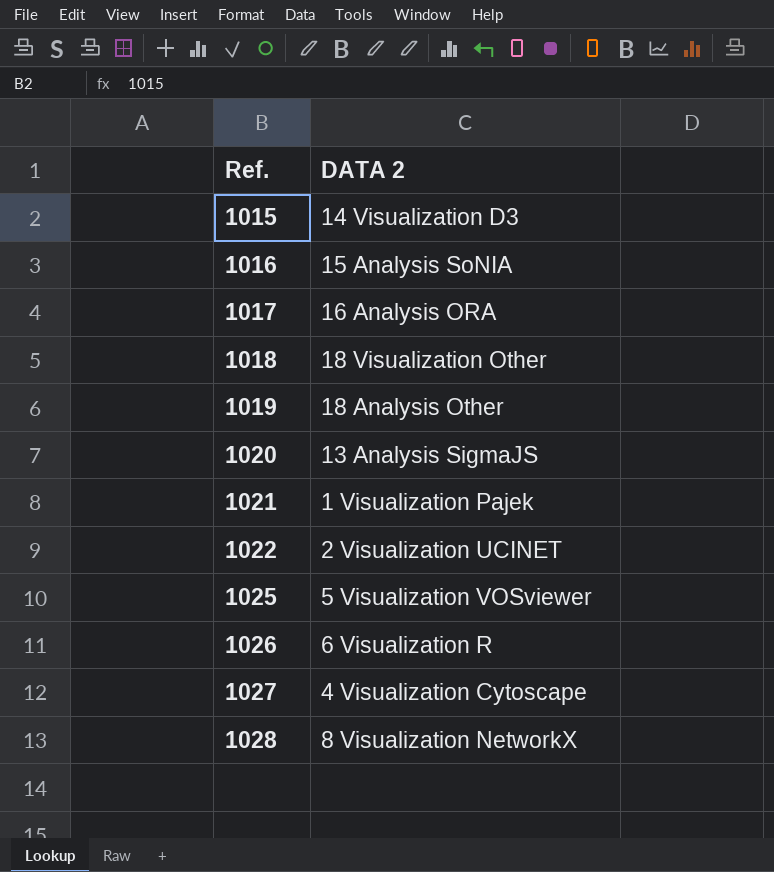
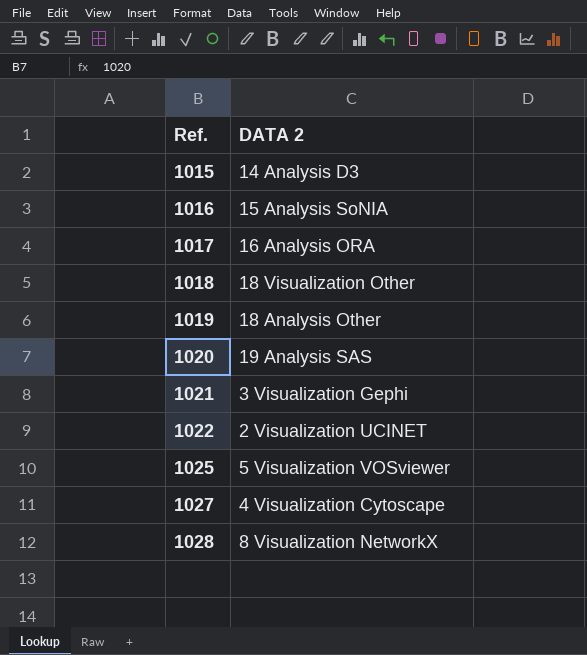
row 1026: 6 Visualization R -> none
1015 | DATA 2: 14 Visualization D3 -> 14 Analysis D3
1020 | DATA 2: 13 Analysis SigmaJS -> 19 Analysis SAS
1021 | DATA 2: 1 Visualization Pajek -> 3 Visualization Gephi

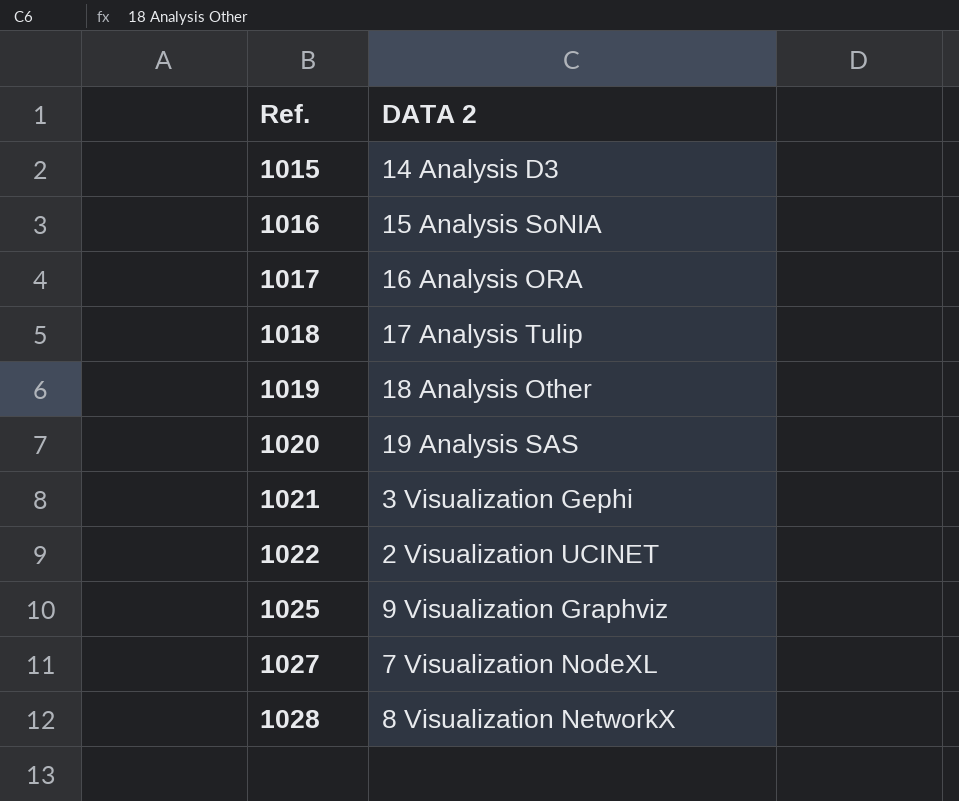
1018 | DATA 2: 18 Visualization Other -> 17 Analysis Tulip
1025 | DATA 2: 5 Visualization VOSviewer -> 9 Visualization Graphviz
1027 | DATA 2: 4 Visualization Cytoscape -> 7 Visualization NodeXL

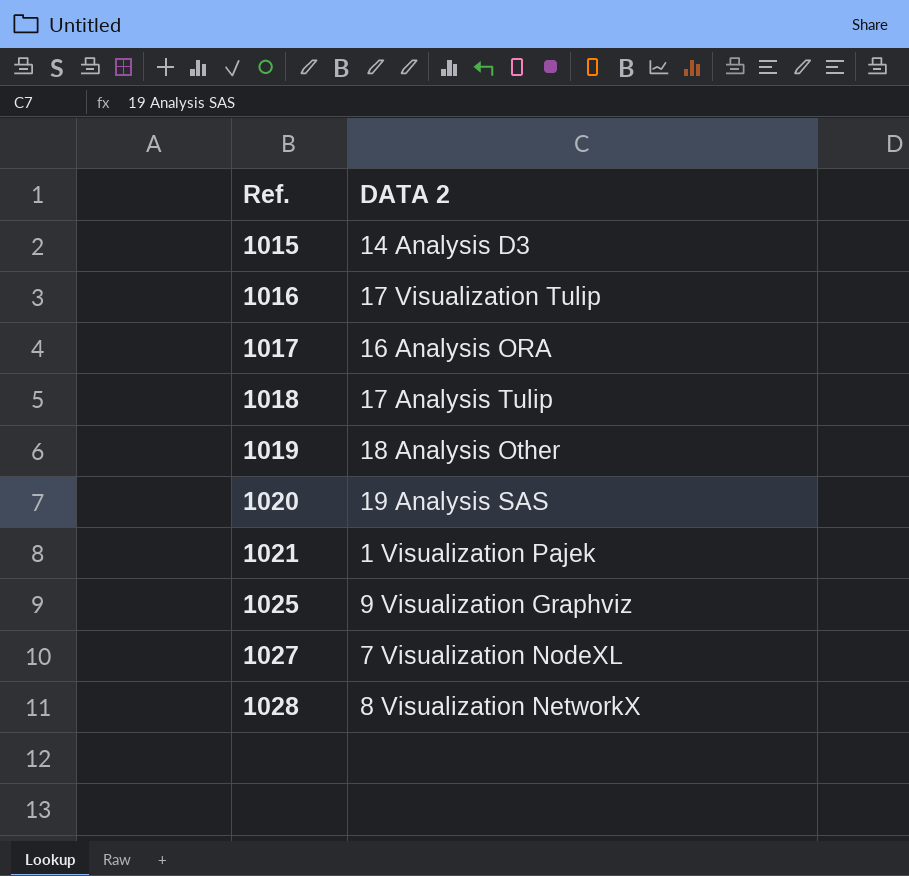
row 1022: 2 Visualization UCINET -> none
1016 | DATA 2: 15 Analysis SoNIA -> 17 Visualization Tulip
1021 | DATA 2: 3 Visualization Gephi -> 1 Visualization Pajek

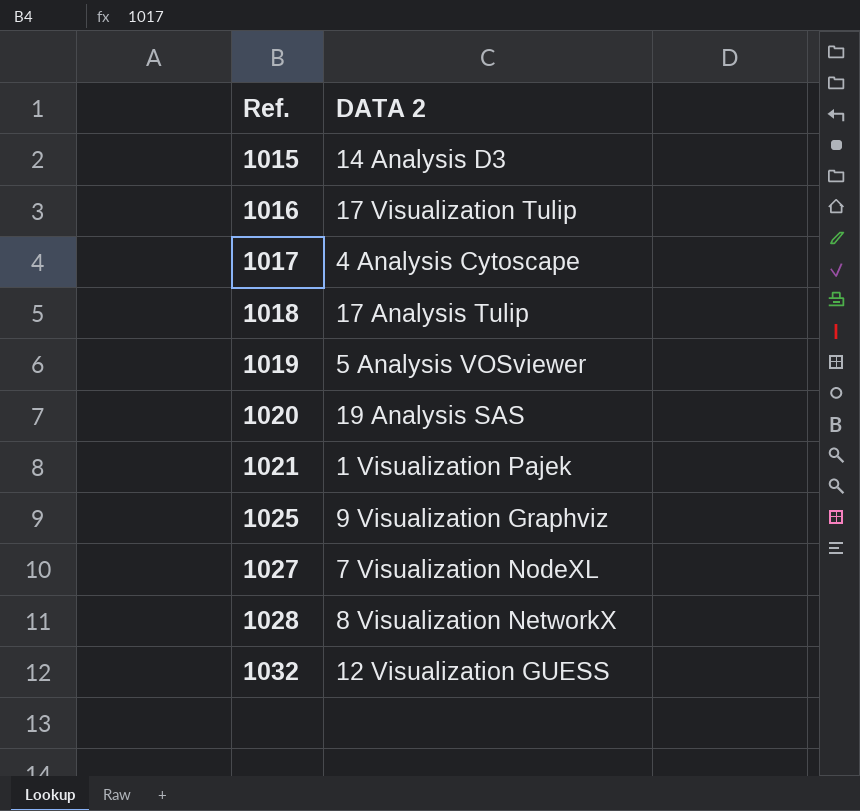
1017 | DATA 2: 16 Analysis ORA -> 4 Analysis Cytoscape
1019 | DATA 2: 18 Analysis Other -> 5 Analysis VOSviewer
row 1032: none -> 12 Visualization GUESS

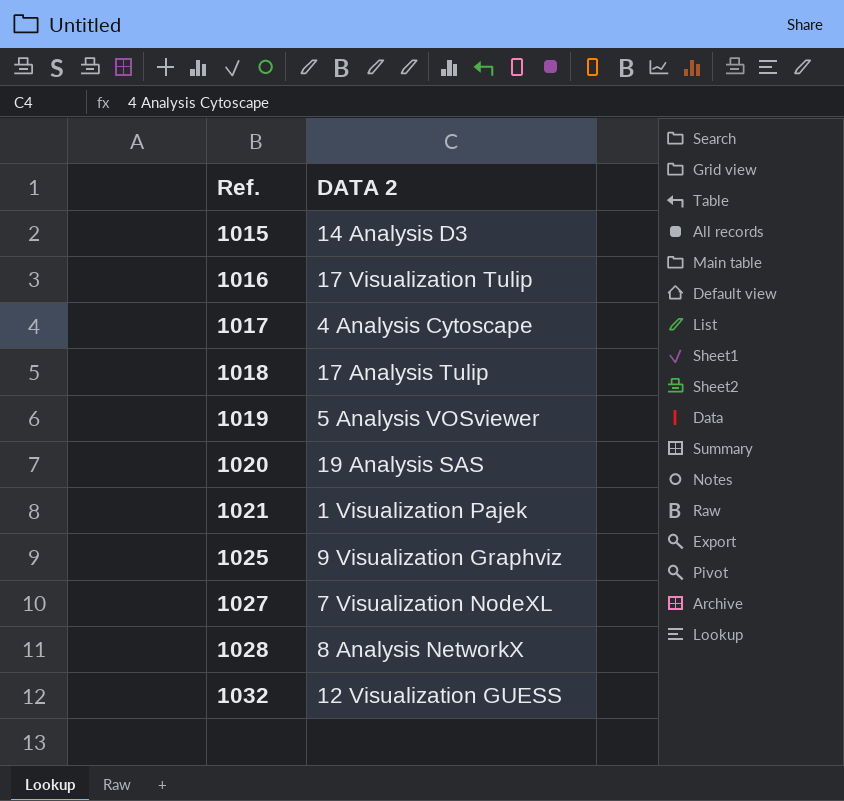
1028 | DATA 2: 8 Visualization NetworkX -> 8 Analysis NetworkX

